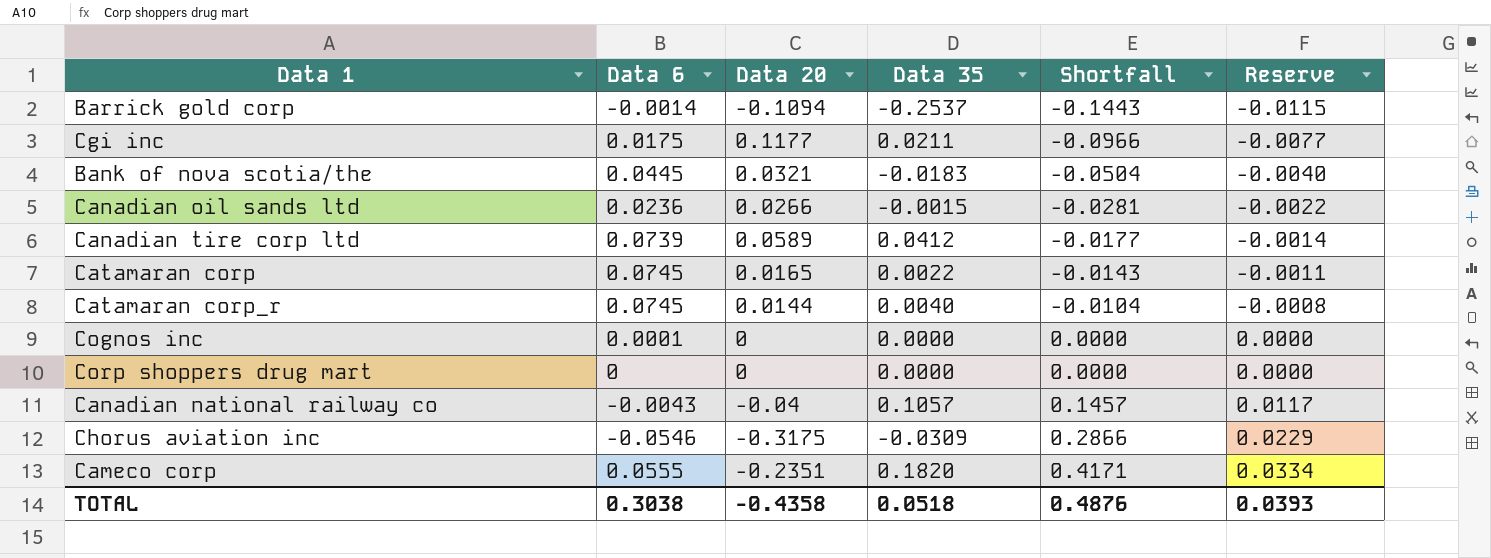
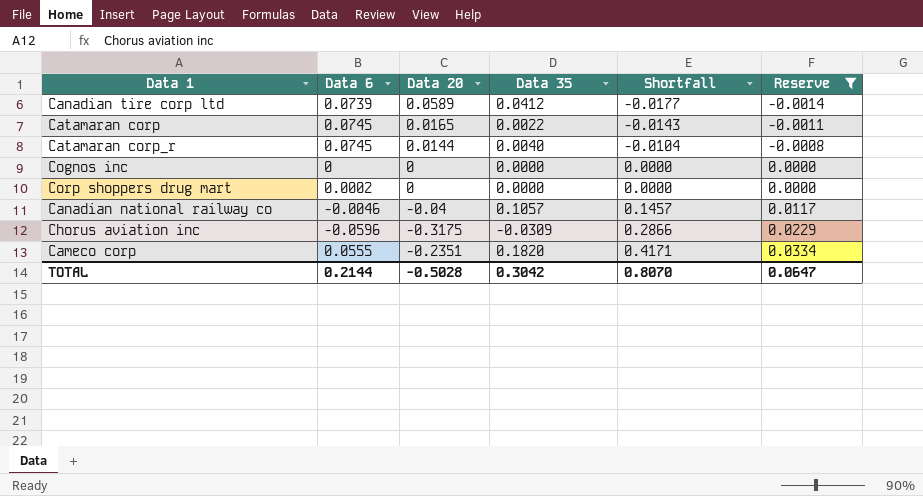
filter: none -> Reserve >= -0.0014
Cognos inc | Data 6: 0.0001 -> 0
Corp shoppers drug mart | Data 6: 0 -> 0.0002
Canadian national railway co | Data 6: -0.0043 -> -0.0046
Chorus aviation inc | Data 6: -0.0546 -> -0.0596
TOTAL | Data 6: 0.3038 -> 0.2144
TOTAL | Data 20: -0.4358 -> -0.5028
TOTAL | Data 35: 0.0518 -> 0.3042
TOTAL | Shortfall: 0.4876 -> 0.8070
TOTAL | Reserve: 0.0393 -> 0.0647

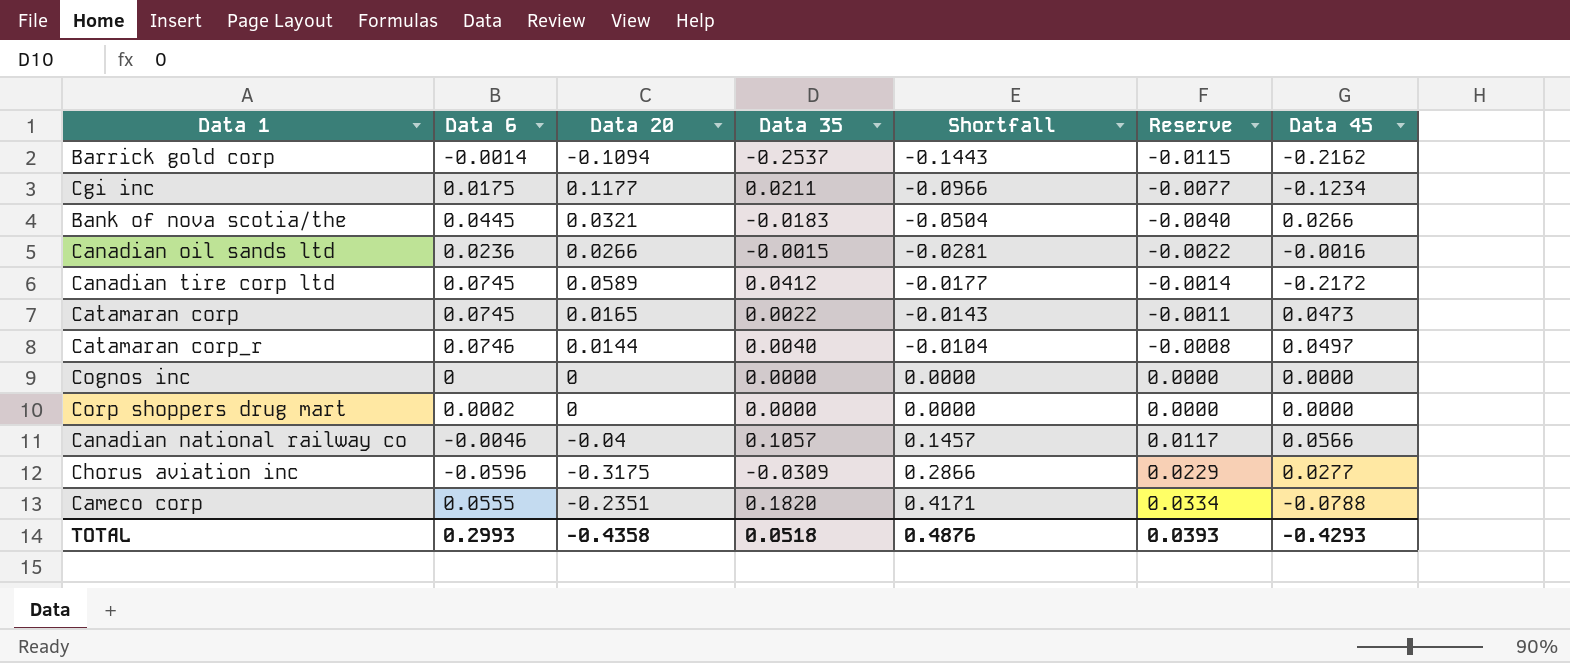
filter: Reserve >= -0.0014 -> none
column Data 45 | position: none -> 7
Canadian tire corp ltd | Data 6: 0.0739 -> 0.0745
Catamaran corp_r | Data 6: 0.0745 -> 0.0746
TOTAL | Data 6: 0.2144 -> 0.2993
TOTAL | Data 20: -0.5028 -> -0.4358
TOTAL | Data 35: 0.3042 -> 0.0518
TOTAL | Shortfall: 0.8070 -> 0.4876
TOTAL | Reserve: 0.0647 -> 0.0393

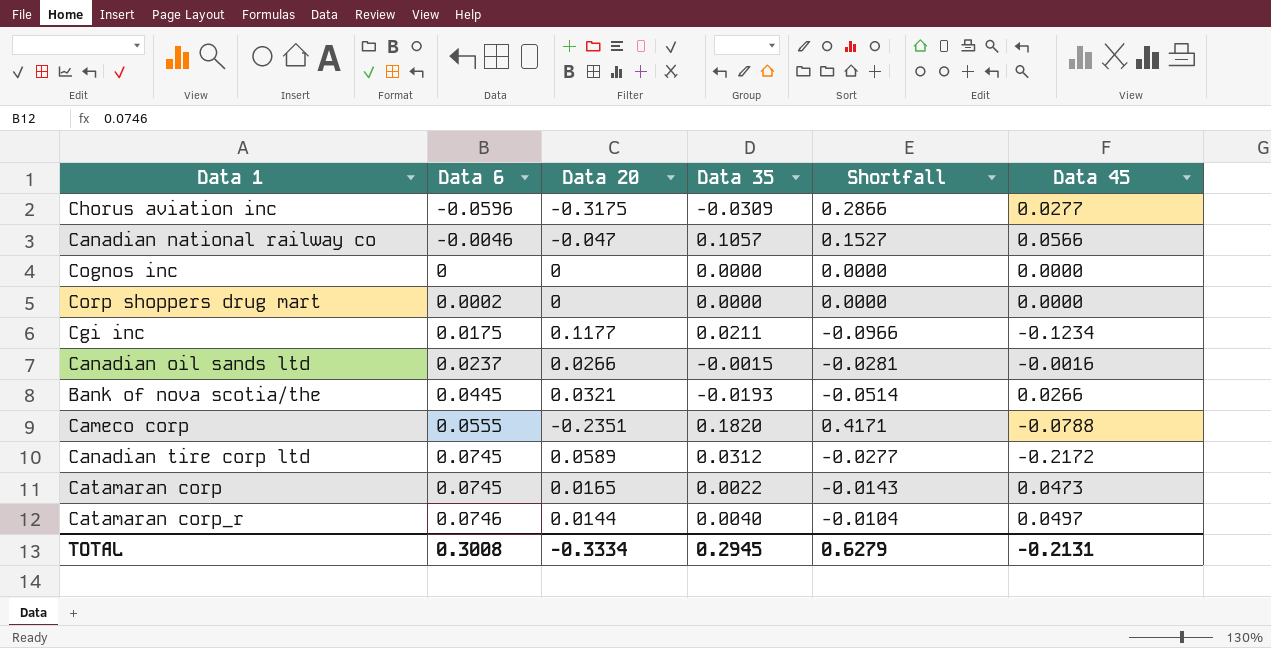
row order: Shortfall ascending -> Data 6 ascending
column Reserve | formula: [Shortfall] * 0.08 -> none
row Barrick gold corp: -0.0014 | -0.1094 | -0.2537 | -0.1443 | -0.0115 | -0.2162 -> none
Canadian national railway co | Data 20: -0.04 -> -0.047
Canadian national railway co | Shortfall: 0.1457 -> 0.1527
Canadian oil sands ltd | Data 6: 0.0236 -> 0.0237
Bank of nova scotia/the | Data 35: -0.0183 -> -0.0193
Bank of nova scotia/the | Shortfall: -0.0504 -> -0.0514
Canadian tire corp ltd | Data 35: 0.0412 -> 0.0312
Canadian tire corp ltd | Shortfall: -0.0177 -> -0.0277
TOTAL | Data 6: 0.2993 -> 0.3008
TOTAL | Data 20: -0.4358 -> -0.3334
TOTAL | Data 35: 0.0518 -> 0.2945
TOTAL | Shortfall: 0.4876 -> 0.6279
TOTAL | Data 45: -0.4293 -> -0.2131

